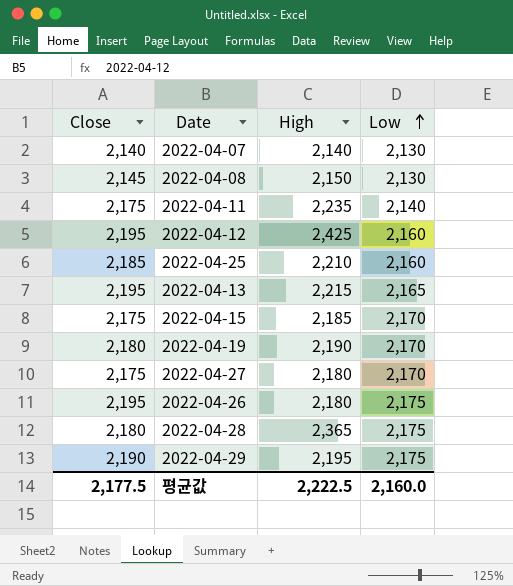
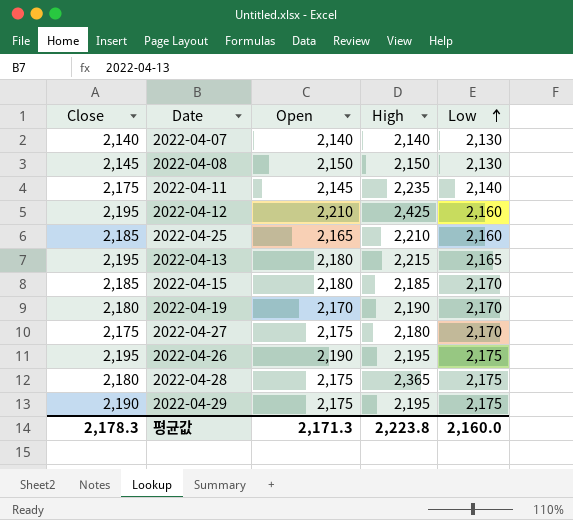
column Open | position: none -> 3
2022-04-15 | Close: 2,175 -> 2,185
2022-04-26 | High: 2,180 -> 2,195
평균값 | Close: 2,177.5 -> 2,178.3
평균값 | High: 2,222.5 -> 2,223.8

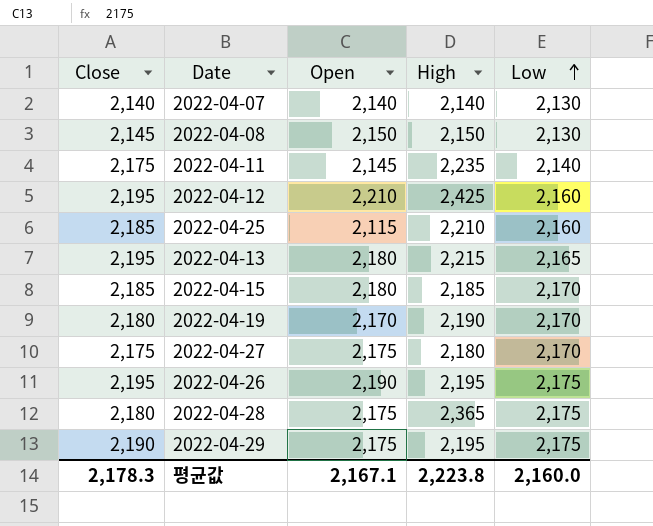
2022-04-25 | Open: 2,165 -> 2,115
평균값 | Open: 2,171.3 -> 2,167.1

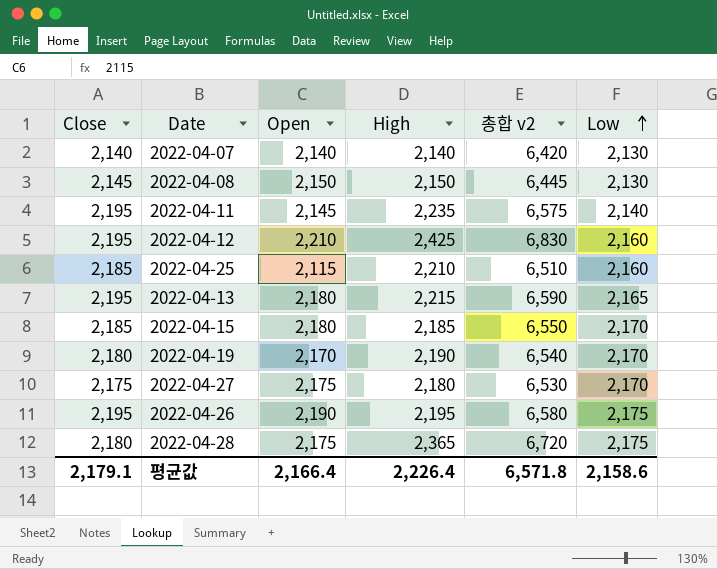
column 총합 v2 | formula: none -> [Close] + [Open] + [High]
row 2022-04-29: 2,190 | 2,175 | 2,195 | 2,175 -> none
2022-04-11 | Close: 2,175 -> 2,195
평균값 | Close: 2,178.3 -> 2,179.1
평균값 | Open: 2,167.1 -> 2,166.4
평균값 | High: 2,223.8 -> 2,226.4
평균값 | Low: 2,160.0 -> 2,158.6

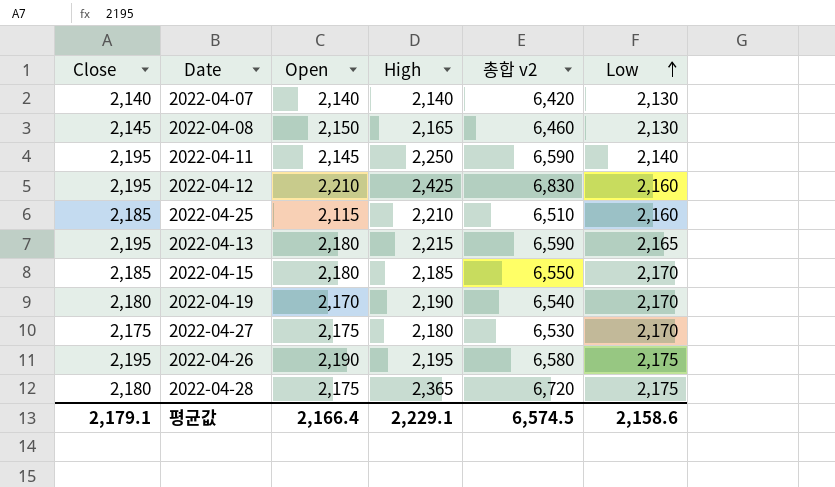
2022-04-08 | High: 2,150 -> 2,165
2022-04-08 | 총합 v2: 6,445 -> 6,460
2022-04-11 | High: 2,235 -> 2,250
2022-04-11 | 총합 v2: 6,575 -> 6,590
평균값 | High: 2,226.4 -> 2,229.1
평균값 | 총합 v2: 6,571.8 -> 6,574.5

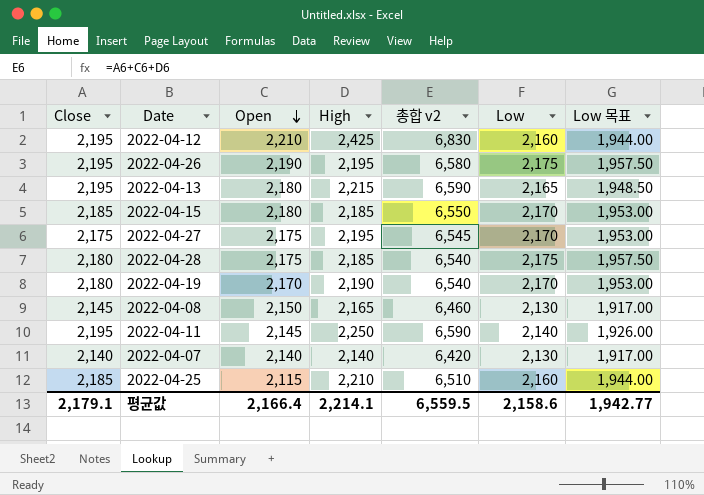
row order: Low ascending -> Open descending
column Low 목표 | formula: none -> [Low] * 0.9
2022-04-27 | High: 2,180 -> 2,195
2022-04-27 | 총합 v2: 6,530 -> 6,545
2022-04-28 | High: 2,365 -> 2,185
2022-04-28 | 총합 v2: 6,720 -> 6,540
평균값 | High: 2,229.1 -> 2,214.1
평균값 | 총합 v2: 6,574.5 -> 6,559.5

